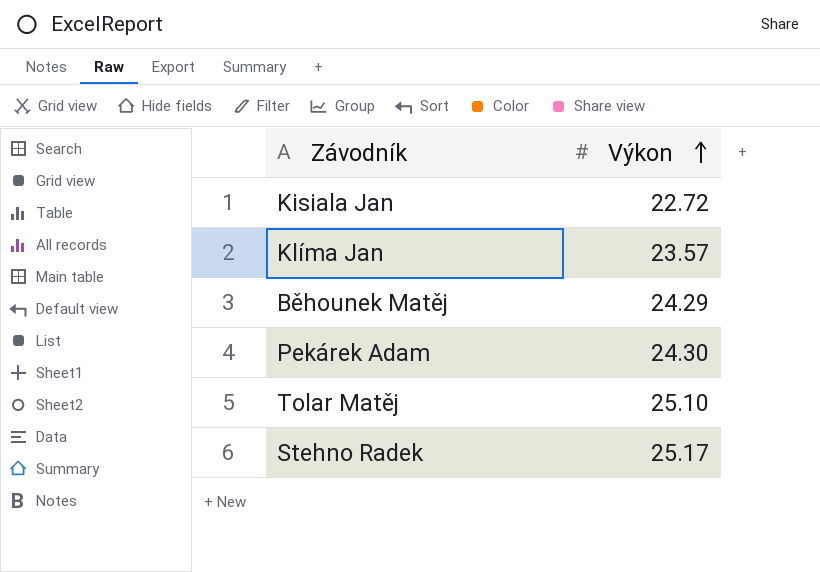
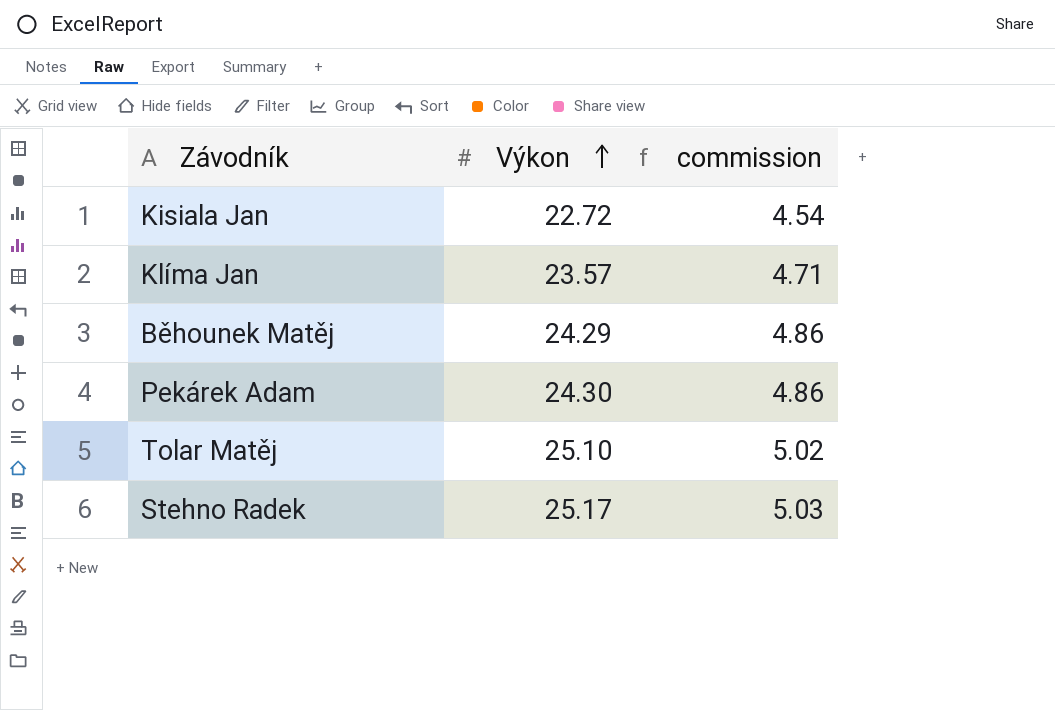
column commission | formula: none -> [Výkon] * 0.2

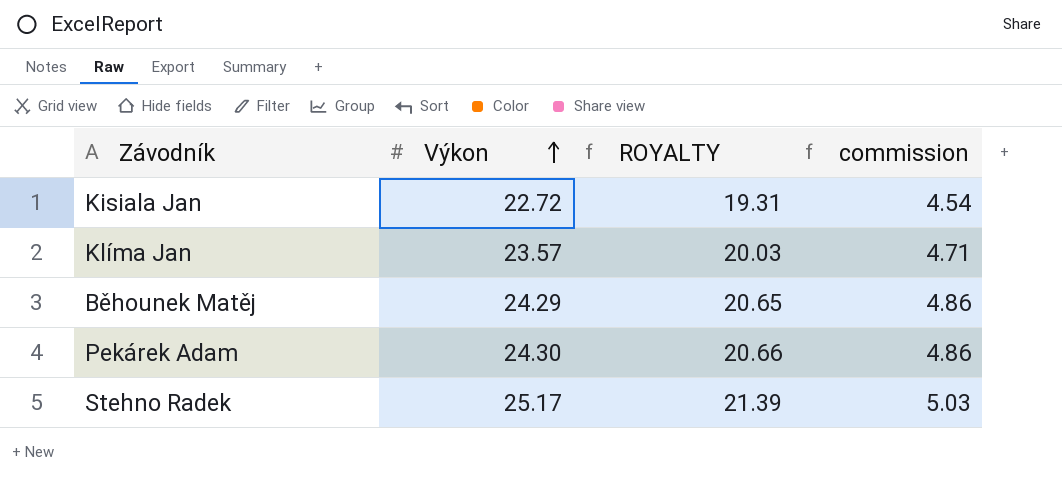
column ROYALTY | formula: none -> [Výkon] * 0.85
row Tolar Matěj: 25.10 | 5.02 -> none

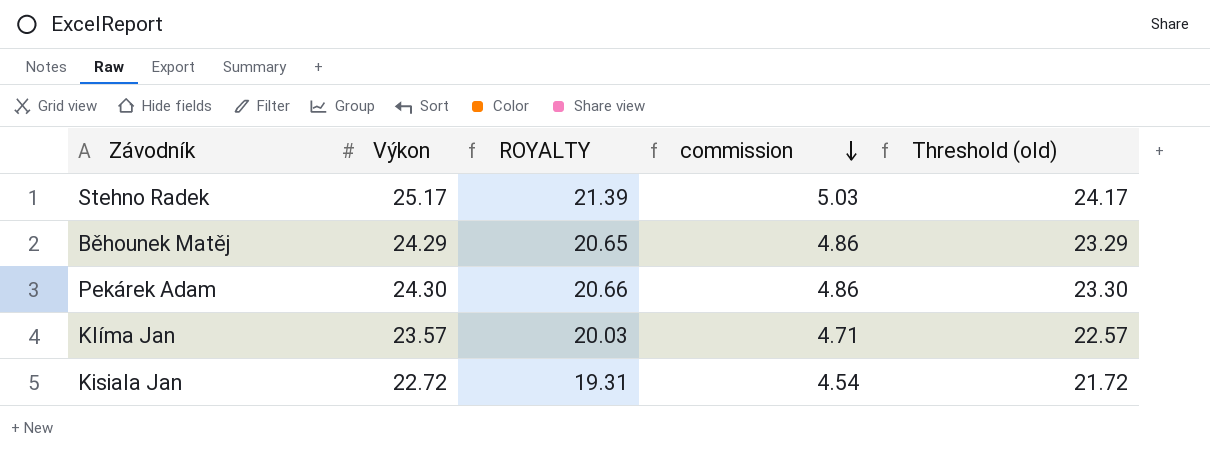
row order: Výkon ascending -> commission descending
column Threshold (old) | formula: none -> [Výkon] - 1

